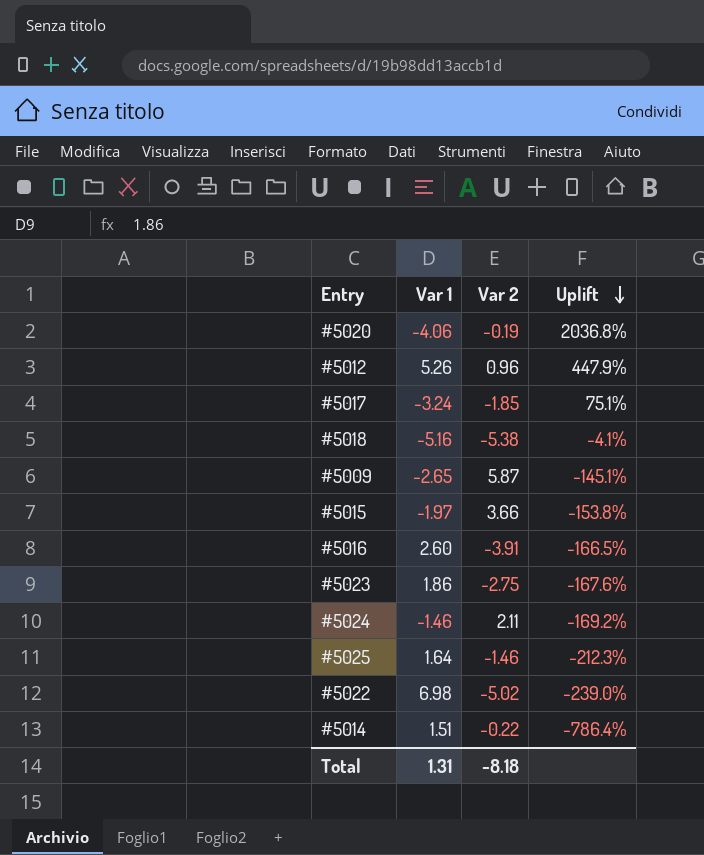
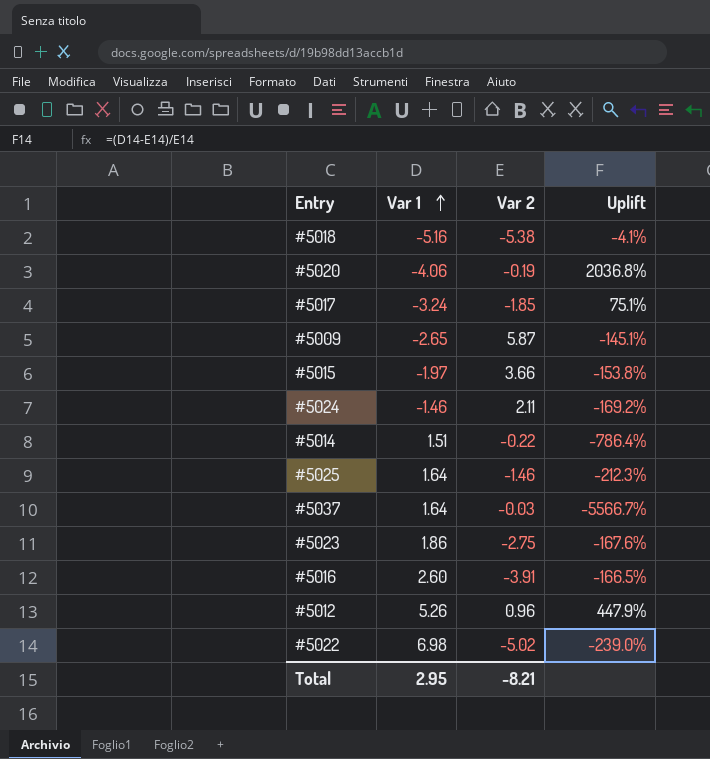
row order: Uplift descending -> Var 1 ascending
row #5037: none -> 1.64 | -0.03 | -5566.7%
Total | Var 1: 1.31 -> 2.95
Total | Var 2: -8.18 -> -8.21

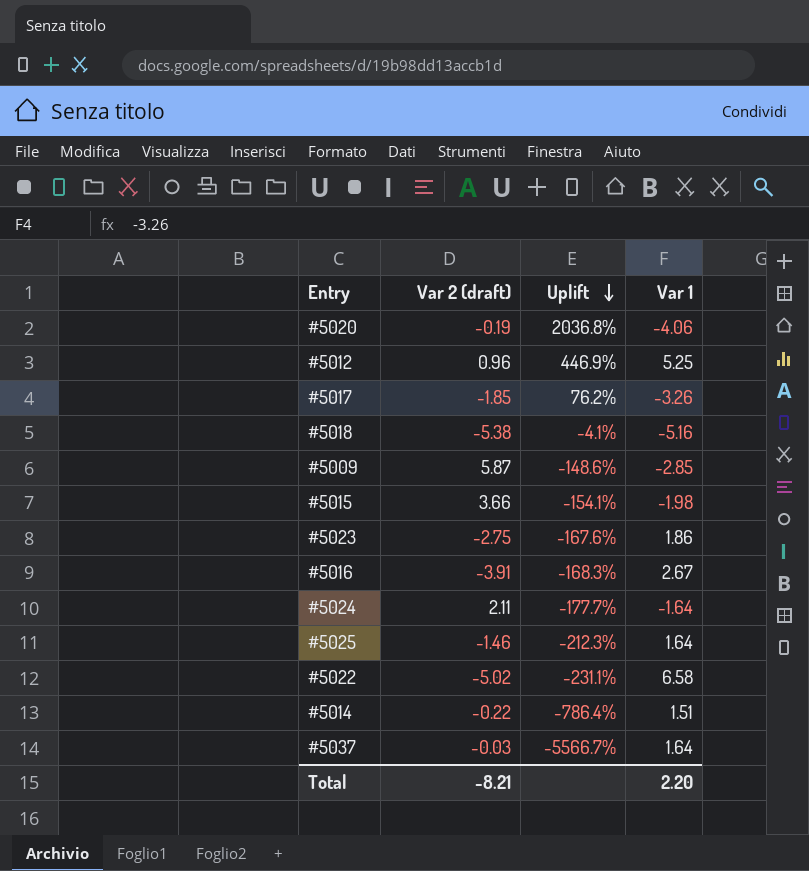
row order: Var 1 ascending -> Uplift descending
column name: Var 2 -> Var 2 (draft)
column Var 1 | position: 2 -> 4
#5012 | Uplift: 447.9% -> 446.9%
#5012 | Var 1: 5.26 -> 5.25
#5017 | Uplift: 75.1% -> 76.2%
#5017 | Var 1: -3.24 -> -3.26
#5009 | Uplift: -145.1% -> -148.6%
#5009 | Var 1: -2.65 -> -2.85
#5015 | Uplift: -153.8% -> -154.1%
#5015 | Var 1: -1.97 -> -1.98
#5016 | Uplift: -166.5% -> -168.3%
#5016 | Var 1: 2.60 -> 2.67
#5024 | Uplift: -169.2% -> -177.7%
#5024 | Var 1: -1.46 -> -1.64
#5022 | Uplift: -239.0% -> -231.1%
#5022 | Var 1: 6.98 -> 6.58
Total | Var 1: 2.95 -> 2.20

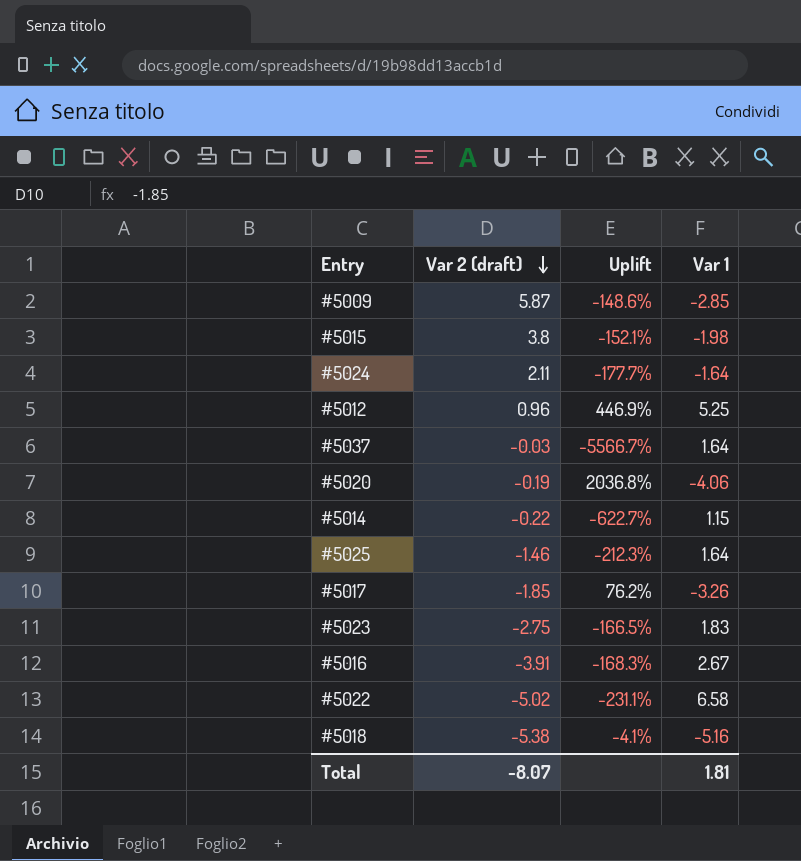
row order: Uplift descending -> Var 2 (draft) descending
#5015 | Var 2 (draft): 3.66 -> 3.8
#5015 | Uplift: -154.1% -> -152.1%
#5014 | Uplift: -786.4% -> -622.7%
#5014 | Var 1: 1.51 -> 1.15
#5023 | Uplift: -167.6% -> -166.5%
#5023 | Var 1: 1.86 -> 1.83
Total | Var 2 (draft): -8.21 -> -8.07
Total | Var 1: 2.20 -> 1.81

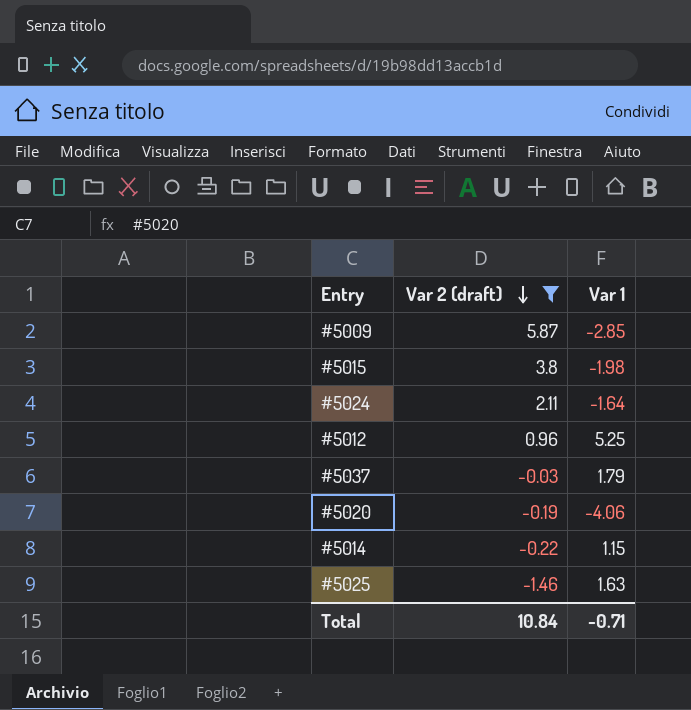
filter: none -> Var 2 (draft) >= -1.46
column Uplift | formula: ([Var 1] - [Var 2 (draft)]) / [Var 2 (draft)] -> none
#5037 | Var 1: 1.64 -> 1.79
#5025 | Var 1: 1.64 -> 1.63
Total | Var 2 (draft): -8.07 -> 10.84
Total | Var 1: 1.81 -> -0.71

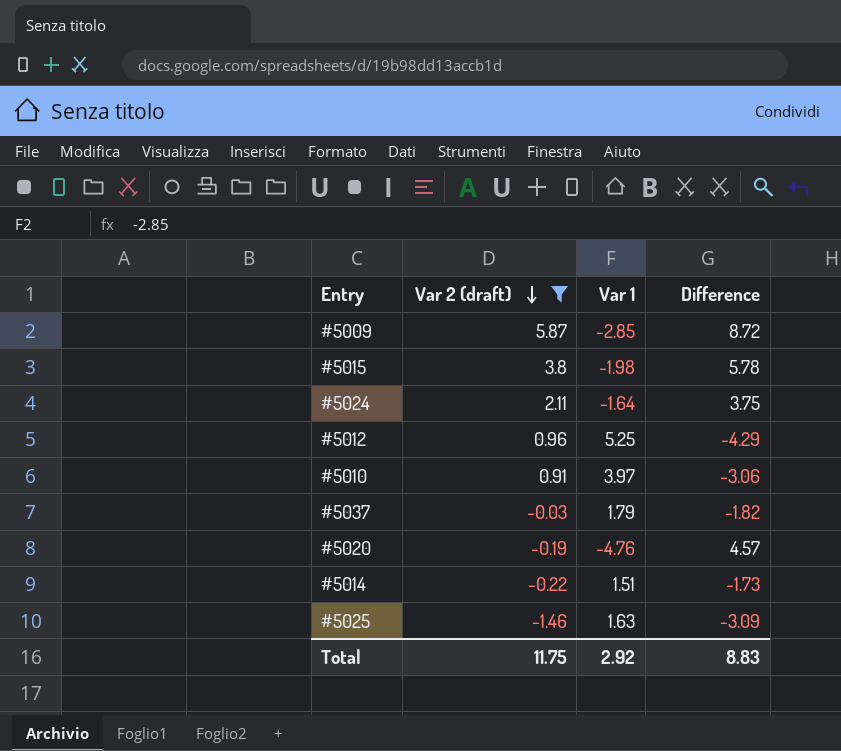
column Difference | formula: none -> [Var 2 (draft)] - [Var 1]
row #5010: none -> 0.91 | 3.97 | -3.06
#5020 | Var 1: -4.06 -> -4.76
#5014 | Var 1: 1.15 -> 1.51
Total | Var 2 (draft): 10.84 -> 11.75
Total | Var 1: -0.71 -> 2.92

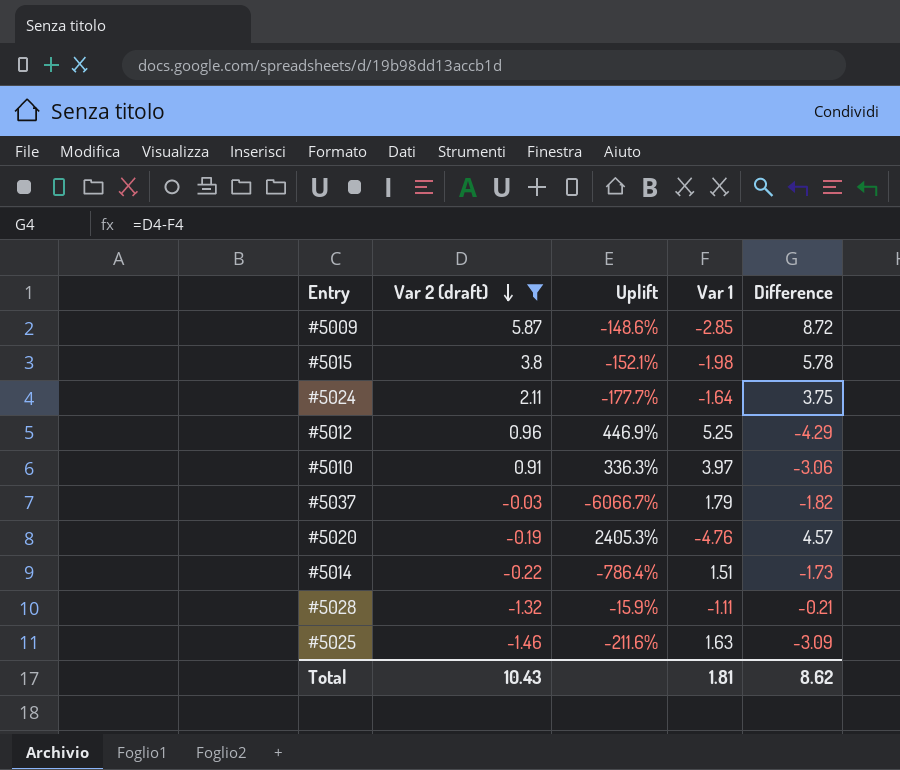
column Uplift | formula: none -> ([Var 1] - [Var 2 (draft)]) / [Var 2 (draft)]
row #5028: none -> -1.32 | -15.9% | -1.11 | -0.21
Total | Var 2 (draft): 11.75 -> 10.43
Total | Var 1: 2.92 -> 1.81
Total | Difference: 8.83 -> 8.62

